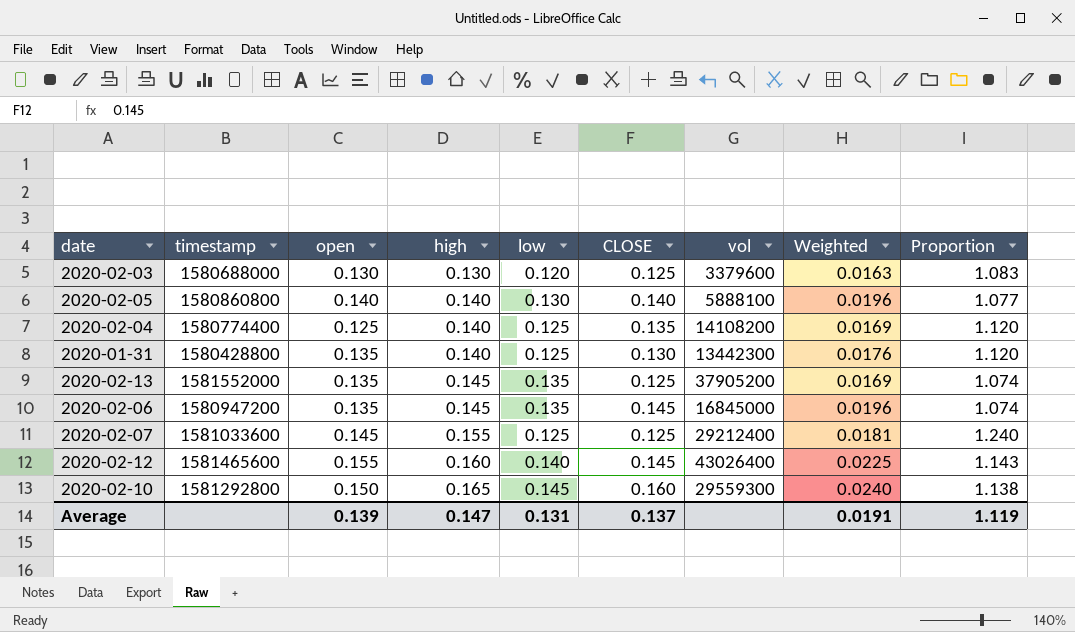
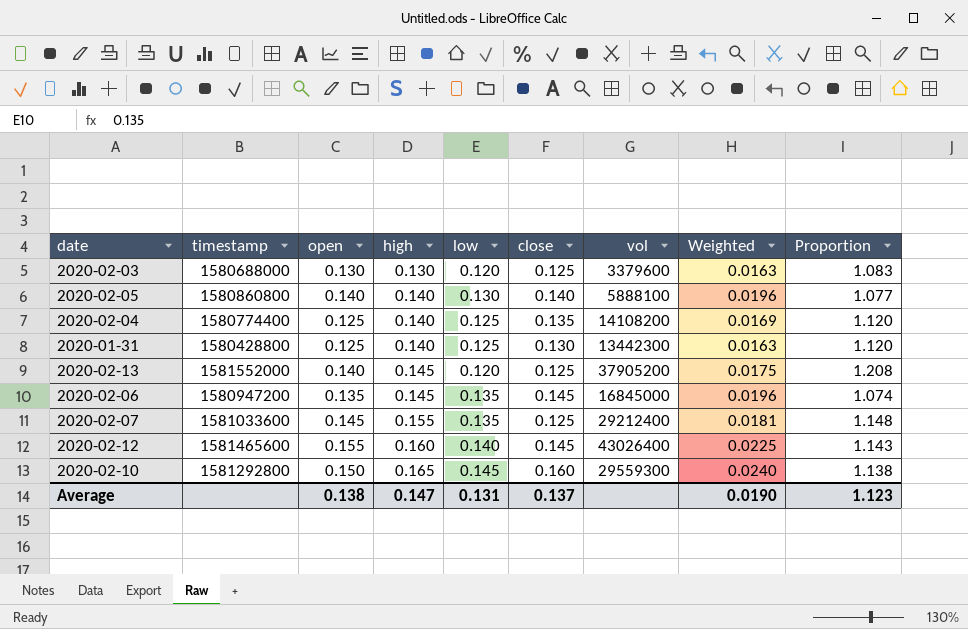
column name: CLOSE -> close
2020-01-31 | open: 0.135 -> 0.125
2020-01-31 | Weighted: 0.0176 -> 0.0163
2020-02-13 | open: 0.135 -> 0.140
2020-02-13 | low: 0.135 -> 0.120
2020-02-13 | Weighted: 0.0169 -> 0.0175
2020-02-13 | Proportion: 1.074 -> 1.208
2020-02-07 | low: 0.125 -> 0.135
2020-02-07 | Proportion: 1.240 -> 1.148
Average | open: 0.139 -> 0.138
Average | Weighted: 0.0191 -> 0.0190
Average | Proportion: 1.119 -> 1.123

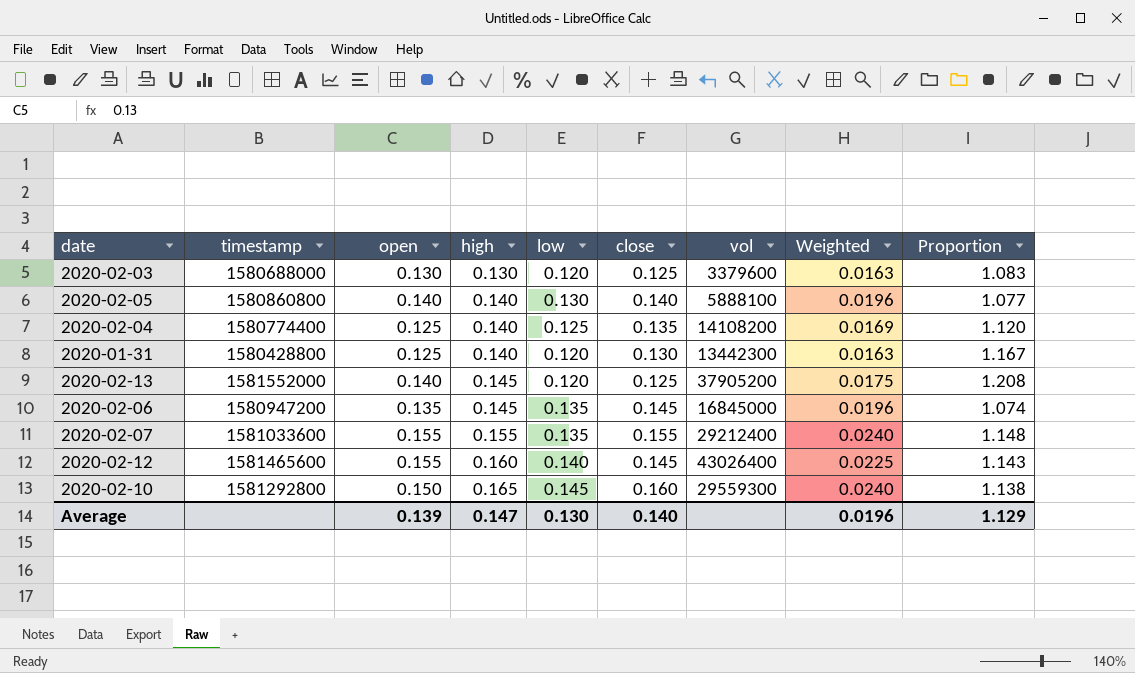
2020-01-31 | low: 0.125 -> 0.120
2020-01-31 | Proportion: 1.120 -> 1.167
2020-02-07 | open: 0.145 -> 0.155
2020-02-07 | close: 0.125 -> 0.155
2020-02-07 | Weighted: 0.0181 -> 0.0240
Average | open: 0.138 -> 0.139
Average | low: 0.131 -> 0.130
Average | close: 0.137 -> 0.140
Average | Weighted: 0.0190 -> 0.0196
Average | Proportion: 1.123 -> 1.129

